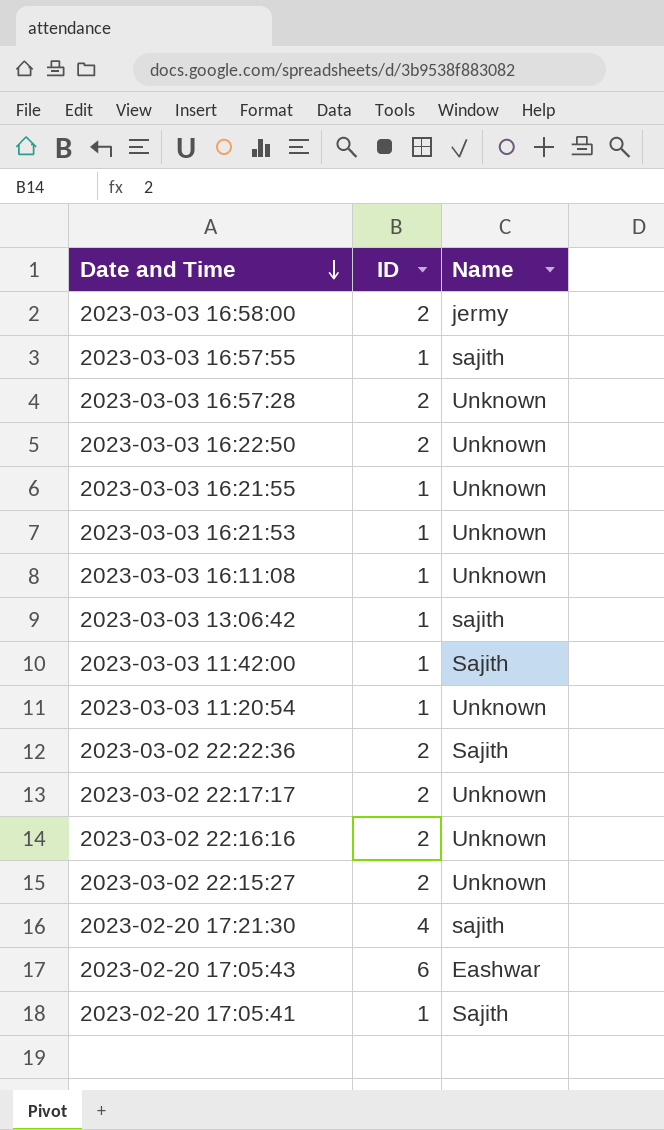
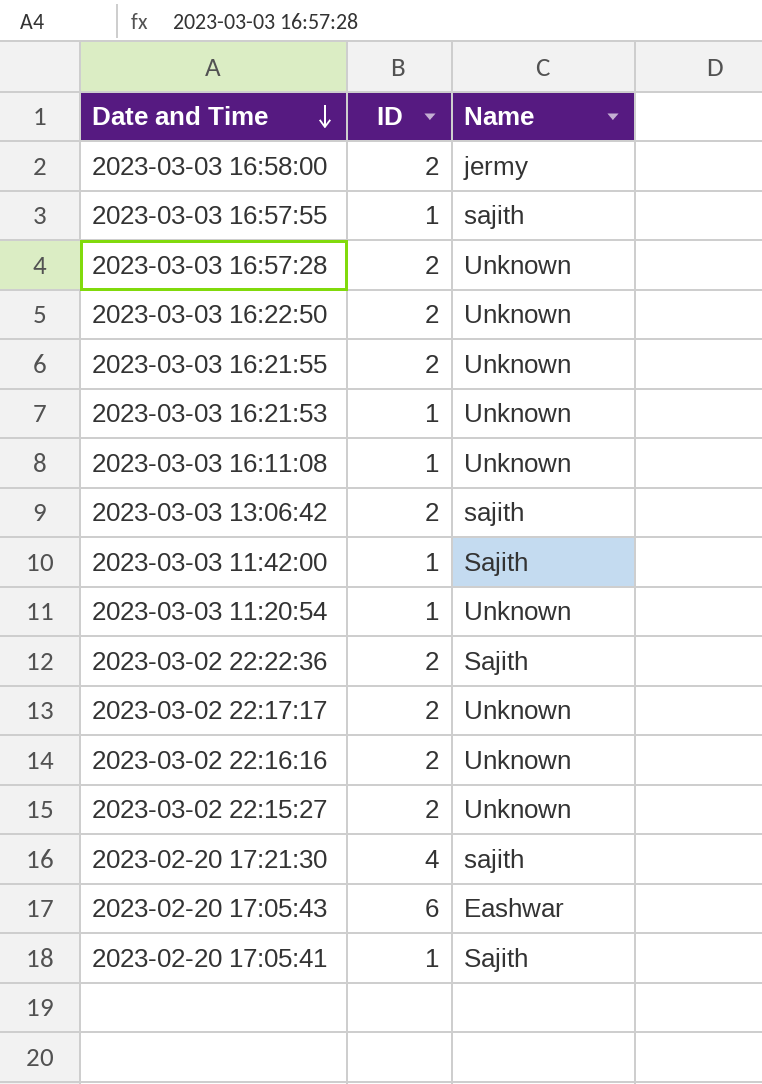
2023-03-03 16:21:55 | ID: 1 -> 2
2023-03-03 13:06:42 | ID: 1 -> 2

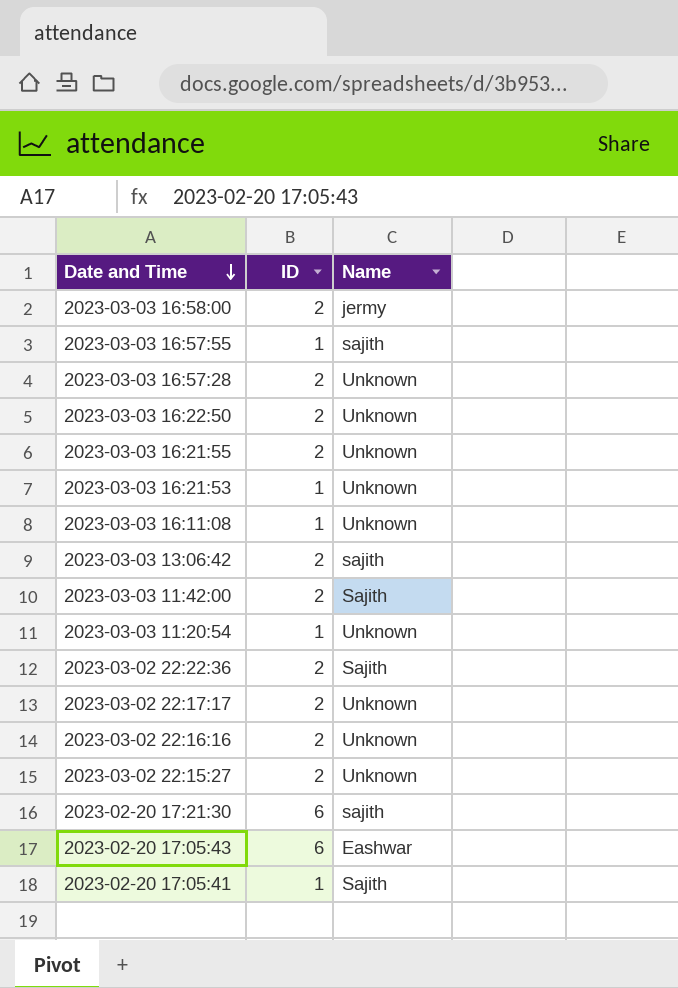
2023-03-03 11:42:00 | ID: 1 -> 2
2023-02-20 17:21:30 | ID: 4 -> 6

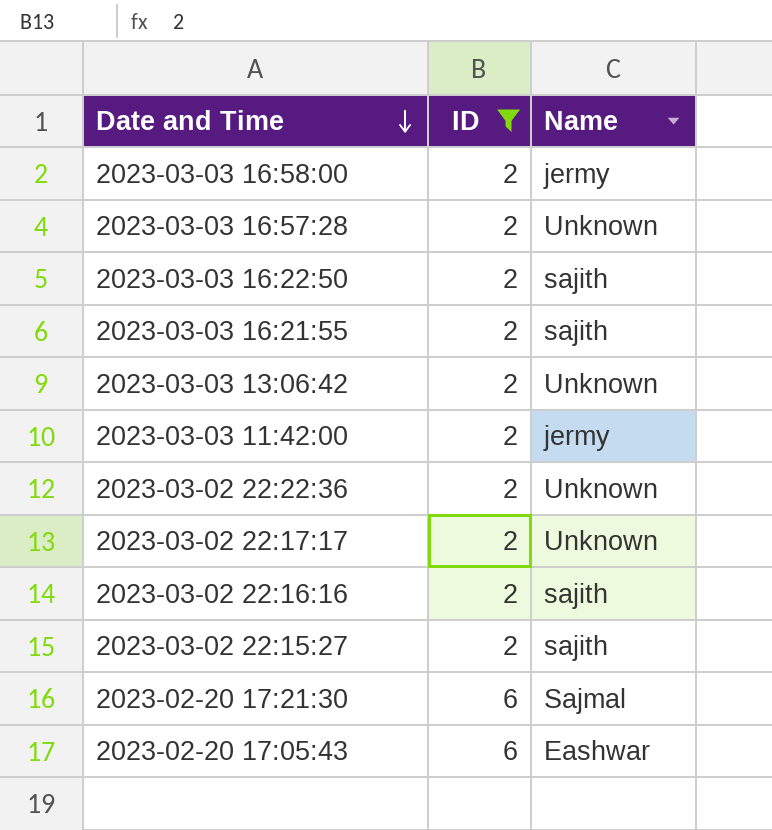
filter: none -> ID != 1
2023-03-03 16:22:50 | Name: Unknown -> sajith
2023-03-03 16:21:55 | Name: Unknown -> sajith
2023-03-03 13:06:42 | Name: sajith -> Unknown
2023-03-03 11:42:00 | Name: Sajith -> jermy
2023-03-02 22:22:36 | Name: Sajith -> Unknown
2023-03-02 22:16:16 | Name: Unknown -> sajith
2023-03-02 22:15:27 | Name: Unknown -> sajith
2023-02-20 17:21:30 | Name: sajith -> Sajmal

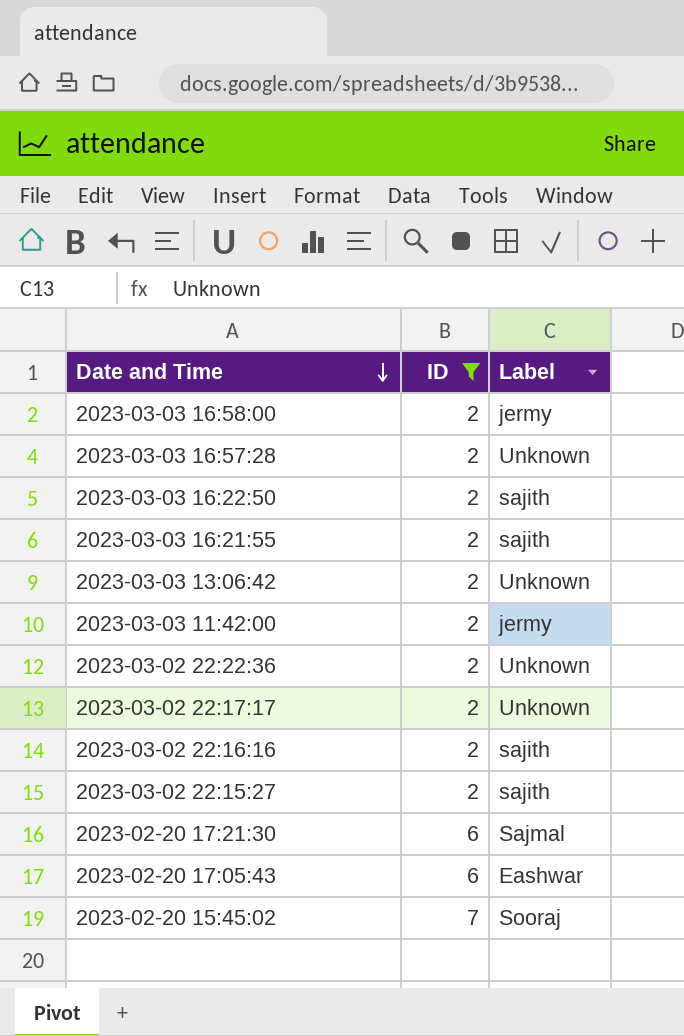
column name: Name -> Label
row 2023-02-20 15:45:02: none -> 7 | Sooraj

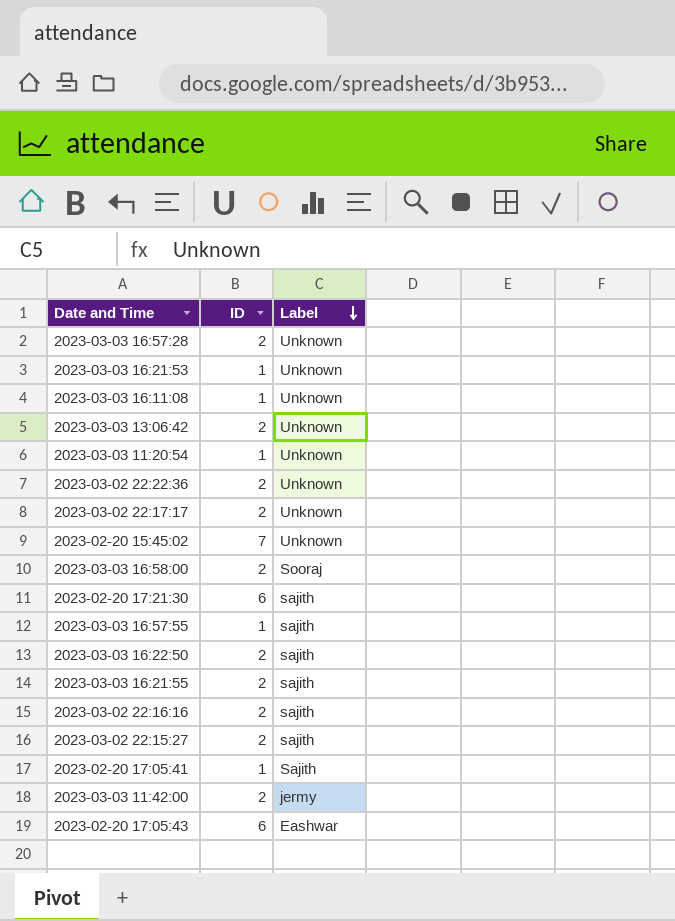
filter: ID != 1 -> none
row order: Date and Time descending -> Label descending
2023-02-20 15:45:02 | Label: Sooraj -> Unknown
2023-03-03 16:58:00 | Label: jermy -> Sooraj
2023-02-20 17:21:30 | Label: Sajmal -> sajith

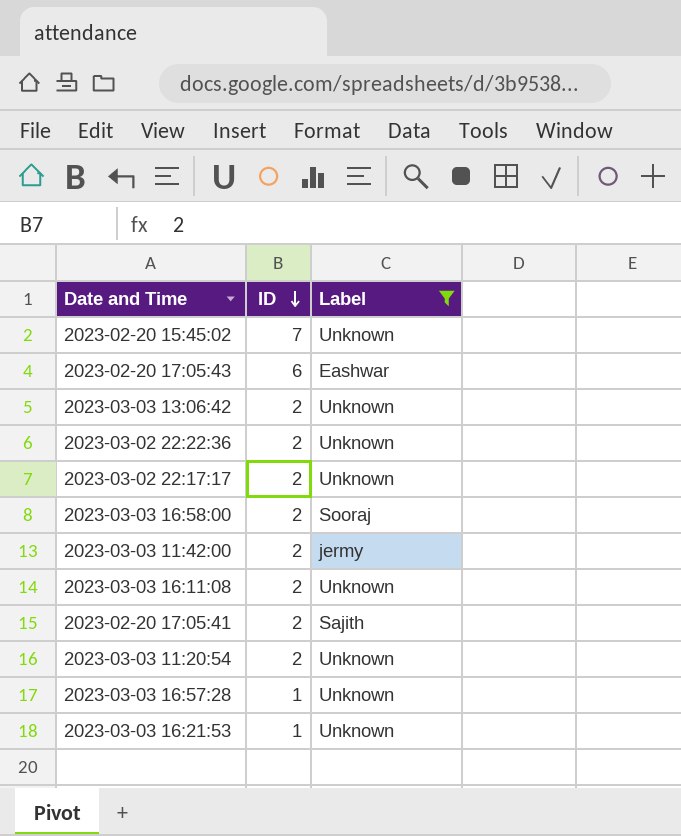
filter: none -> Label != sajith
row order: Label descending -> ID descending
2023-03-03 16:11:08 | ID: 1 -> 2
2023-02-20 17:05:41 | ID: 1 -> 2
2023-03-03 11:20:54 | ID: 1 -> 2
2023-03-03 16:57:28 | ID: 2 -> 1

